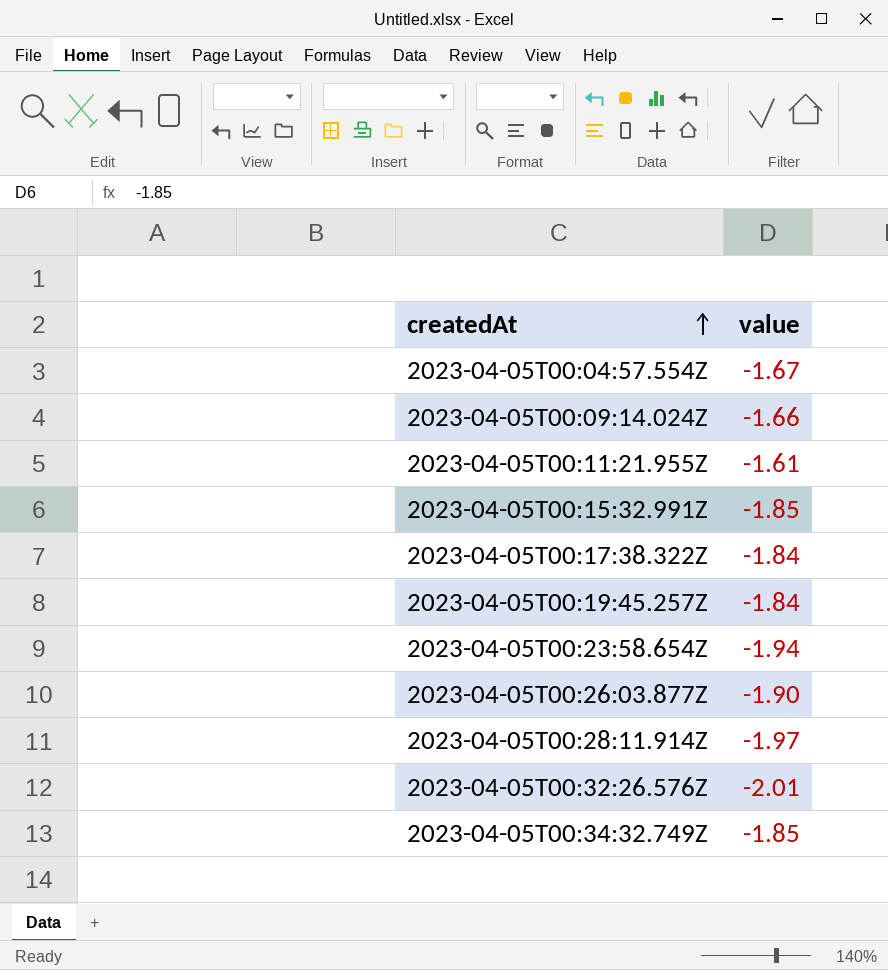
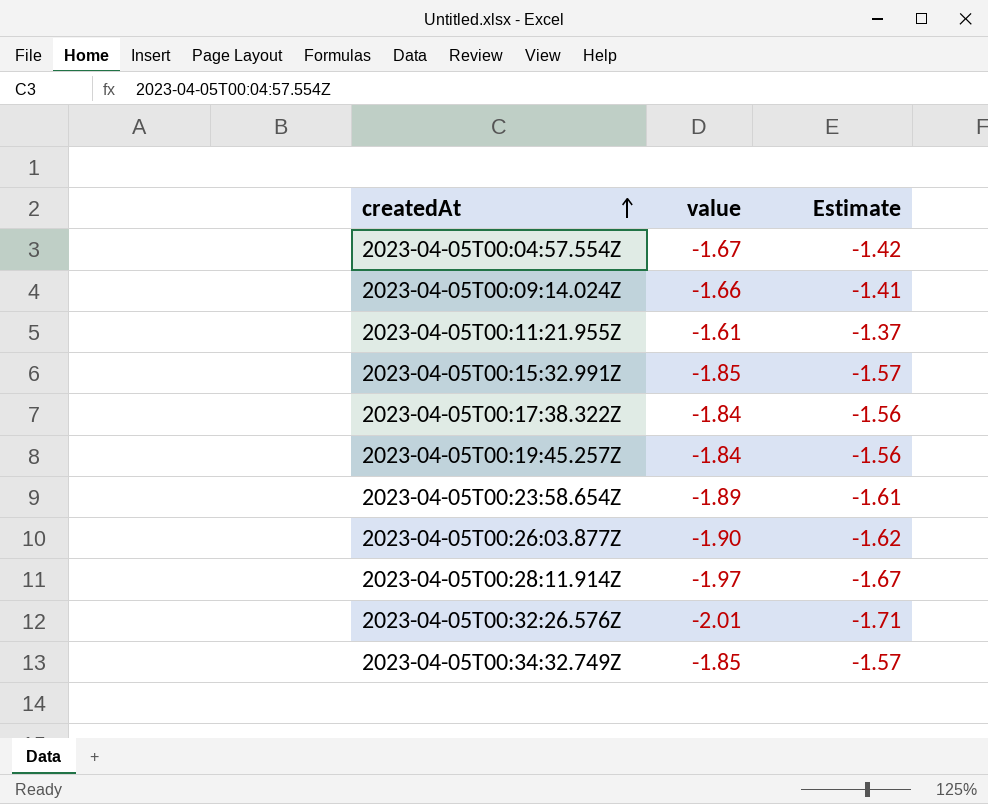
column Estimate | formula: none -> [value] * 0.85
2023-04-05T00:23:58.654Z | value: -1.94 -> -1.89

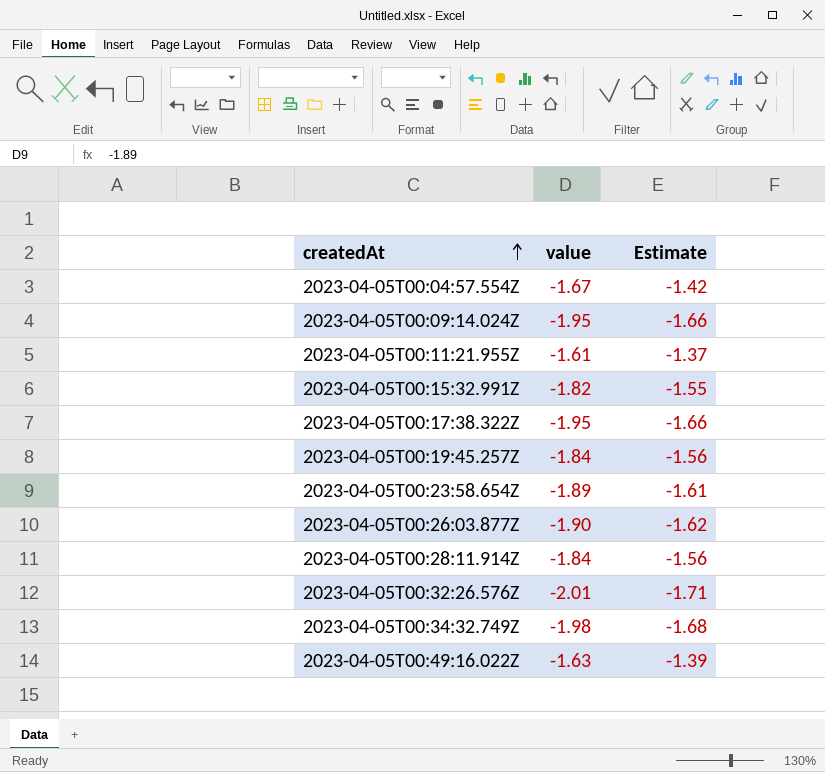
2023-04-05T00:09:14.024Z | value: -1.66 -> -1.95
2023-04-05T00:09:14.024Z | Estimate: -1.41 -> -1.66
2023-04-05T00:15:32.991Z | value: -1.85 -> -1.82
2023-04-05T00:15:32.991Z | Estimate: -1.57 -> -1.55
2023-04-05T00:17:38.322Z | value: -1.84 -> -1.95
2023-04-05T00:17:38.322Z | Estimate: -1.56 -> -1.66
2023-04-05T00:28:11.914Z | value: -1.97 -> -1.84
2023-04-05T00:28:11.914Z | Estimate: -1.67 -> -1.56
2023-04-05T00:34:32.749Z | value: -1.85 -> -1.98
2023-04-05T00:34:32.749Z | Estimate: -1.57 -> -1.68
row 2023-04-05T00:49:16.022Z: none -> -1.63 | -1.39

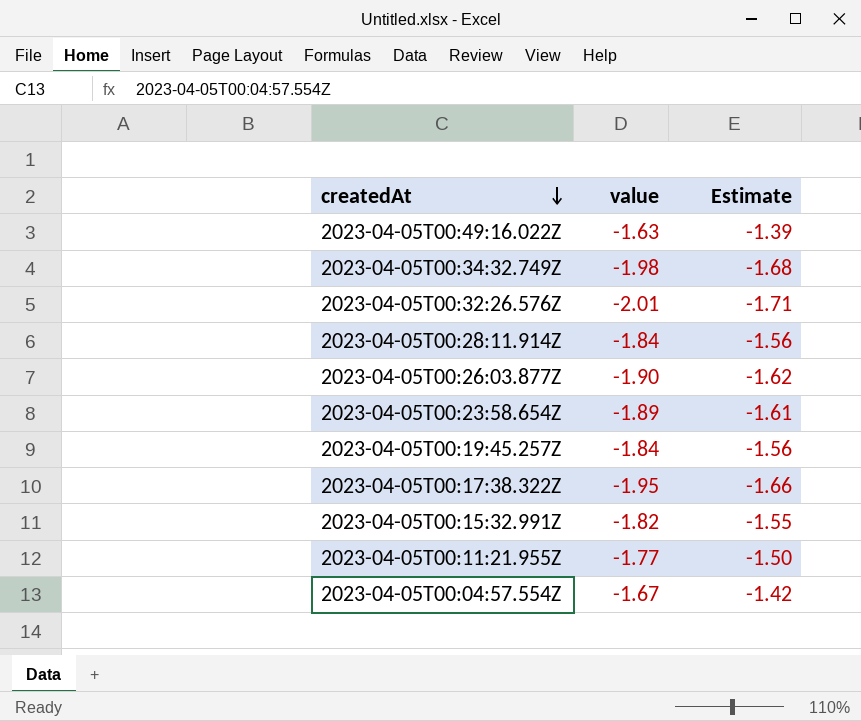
row order: createdAt ascending -> createdAt descending
row 2023-04-05T00:09:14.024Z: -1.95 | -1.66 -> none
2023-04-05T00:11:21.955Z | value: -1.61 -> -1.77
2023-04-05T00:11:21.955Z | Estimate: -1.37 -> -1.50

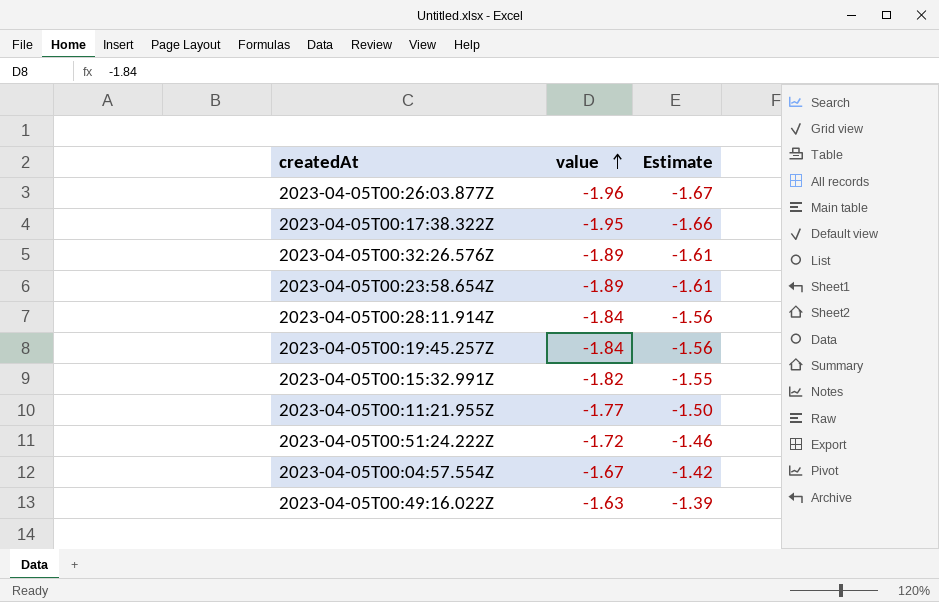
row order: createdAt descending -> value ascending
row 2023-04-05T00:34:32.749Z: -1.98 | -1.68 -> none
2023-04-05T00:26:03.877Z | value: -1.90 -> -1.96
2023-04-05T00:26:03.877Z | Estimate: -1.62 -> -1.67
2023-04-05T00:32:26.576Z | value: -2.01 -> -1.89
2023-04-05T00:32:26.576Z | Estimate: -1.71 -> -1.61
row 2023-04-05T00:51:24.222Z: none -> -1.72 | -1.46

